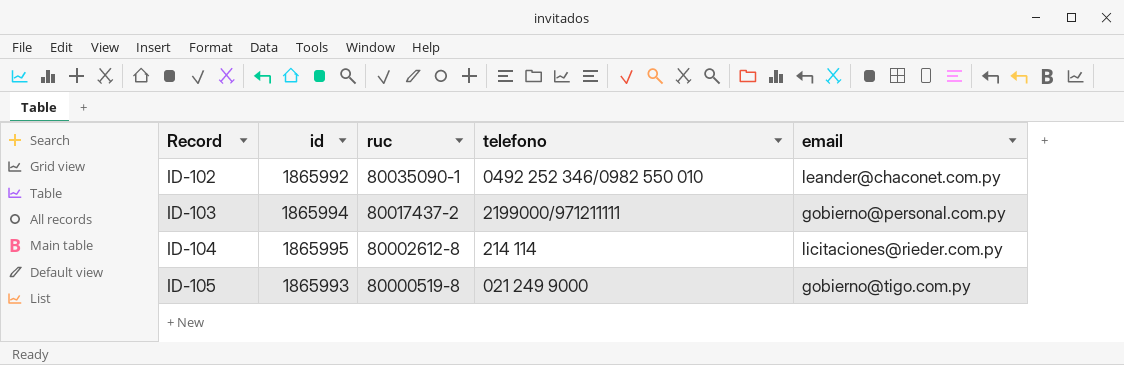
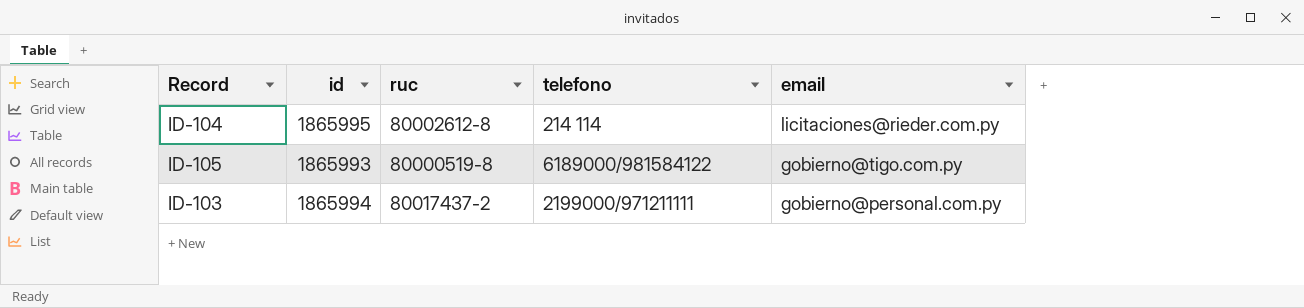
row order: Record ascending -> email descending
row ID-102: 1865992 | 80035090-1 | 0492 252 346/0982 550 010 | leander@chaconet.com.py -> none
ID-105 | telefono: 021 249 9000 -> 6189000/981584122

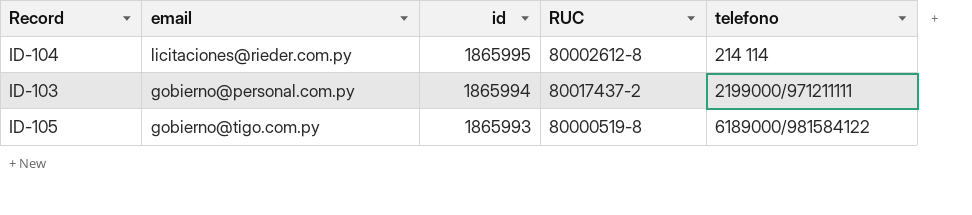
row order: email descending -> id descending
column email | position: 5 -> 2
column name: ruc -> RUC

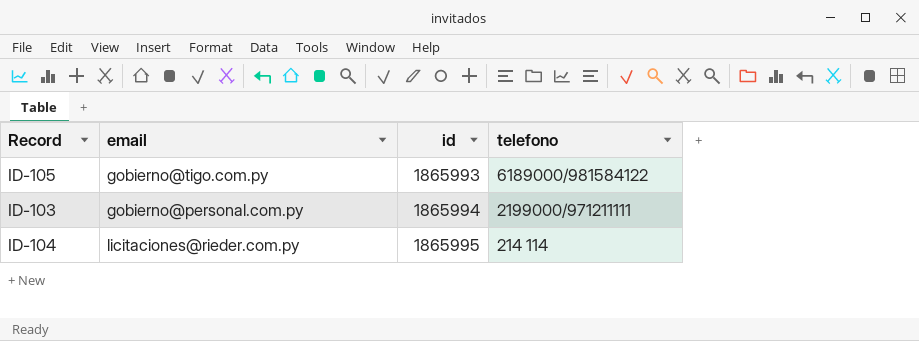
row order: id descending -> id ascending
column RUC | position: 4 -> none

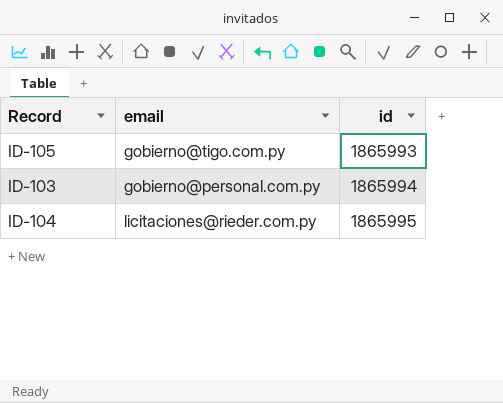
column telefono | position: 4 -> none

